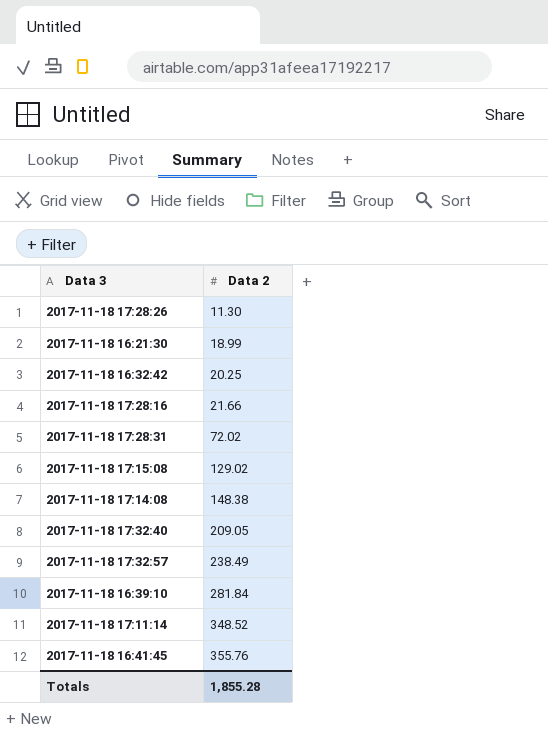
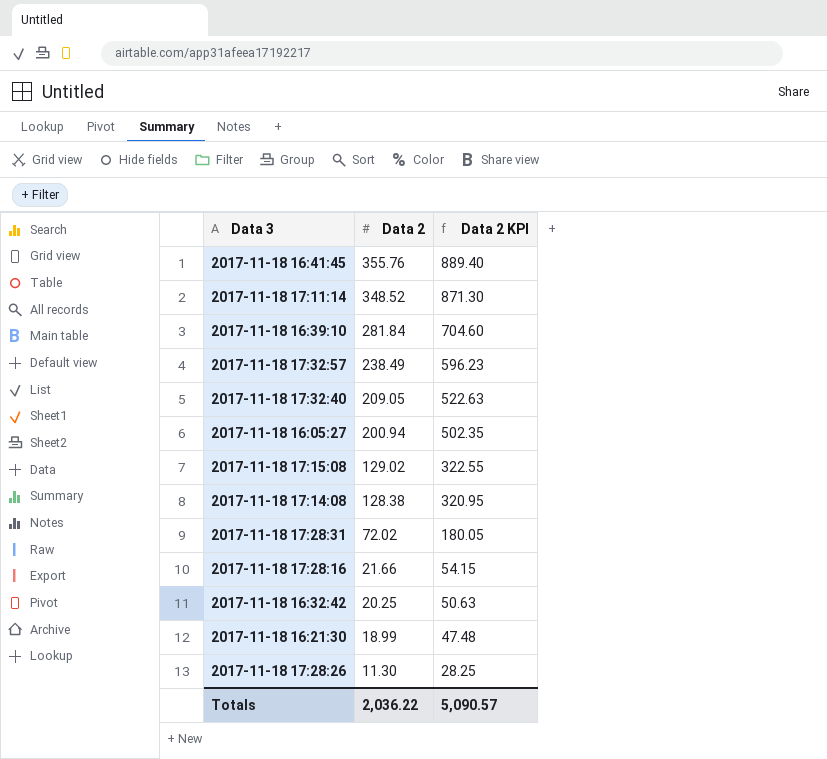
row order: Data 2 ascending -> Data 2 descending
column Data 2 KPI | formula: none -> [Data 2] * 2.5
row 2017-11-18 16:05:27: none -> 200.94 | 502.35
2017-11-18 17:14:08 | Data 2: 148.38 -> 128.38
Totals | Data 2: 1,855.28 -> 2,036.22

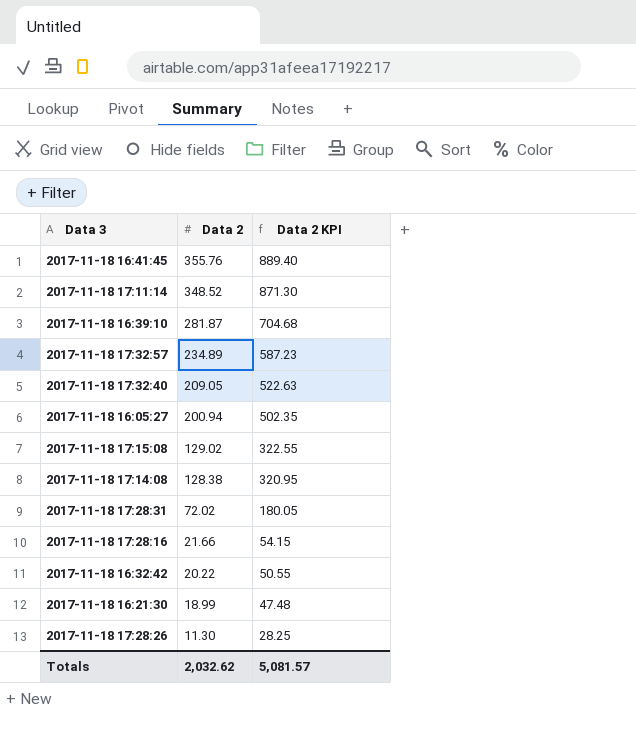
2017-11-18 16:39:10 | Data 2: 281.84 -> 281.87
2017-11-18 16:39:10 | Data 2 KPI: 704.60 -> 704.68
2017-11-18 17:32:57 | Data 2: 238.49 -> 234.89
2017-11-18 17:32:57 | Data 2 KPI: 596.23 -> 587.23
2017-11-18 16:32:42 | Data 2: 20.25 -> 20.22
2017-11-18 16:32:42 | Data 2 KPI: 50.63 -> 50.55
Totals | Data 2: 2,036.22 -> 2,032.62
Totals | Data 2 KPI: 5,090.57 -> 5,081.57

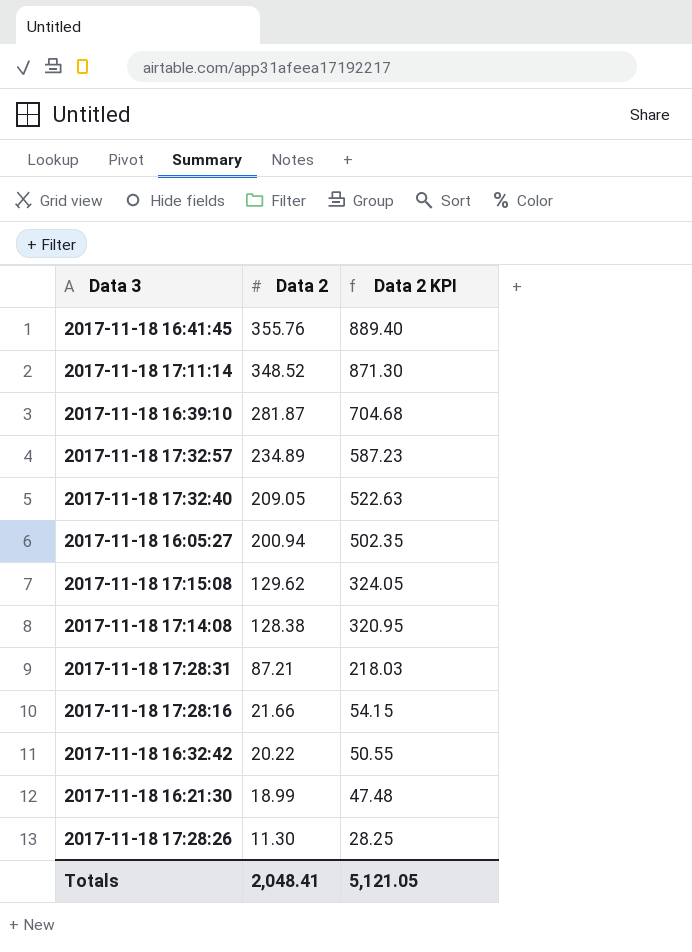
2017-11-18 17:15:08 | Data 2: 129.02 -> 129.62
2017-11-18 17:15:08 | Data 2 KPI: 322.55 -> 324.05
2017-11-18 17:28:31 | Data 2: 72.02 -> 87.21
2017-11-18 17:28:31 | Data 2 KPI: 180.05 -> 218.03
Totals | Data 2: 2,032.62 -> 2,048.41
Totals | Data 2 KPI: 5,081.57 -> 5,121.05

